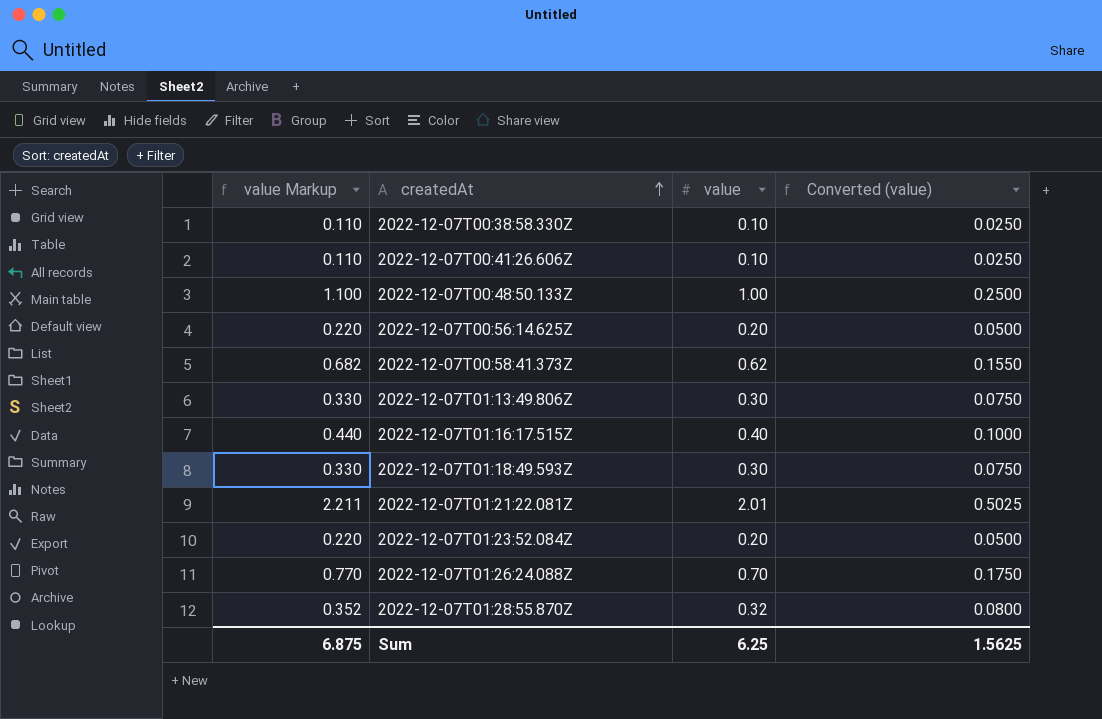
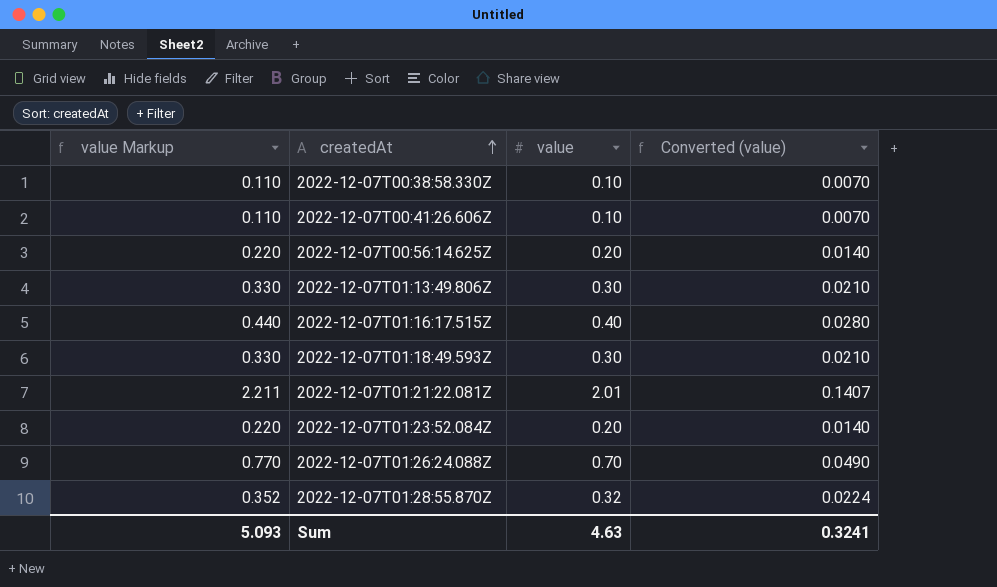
column Converted (value) | formula: [value] * 0.25 -> [value] * 0.07
row 2022-12-07T00:48:50.133Z: 1.100 | 1.00 | 0.2500 -> none
row 2022-12-07T00:58:41.373Z: 0.682 | 0.62 | 0.1550 -> none
Sum | value Markup: 6.875 -> 5.093
Sum | value: 6.25 -> 4.63
Sum | Converted (value): 1.5625 -> 0.3241

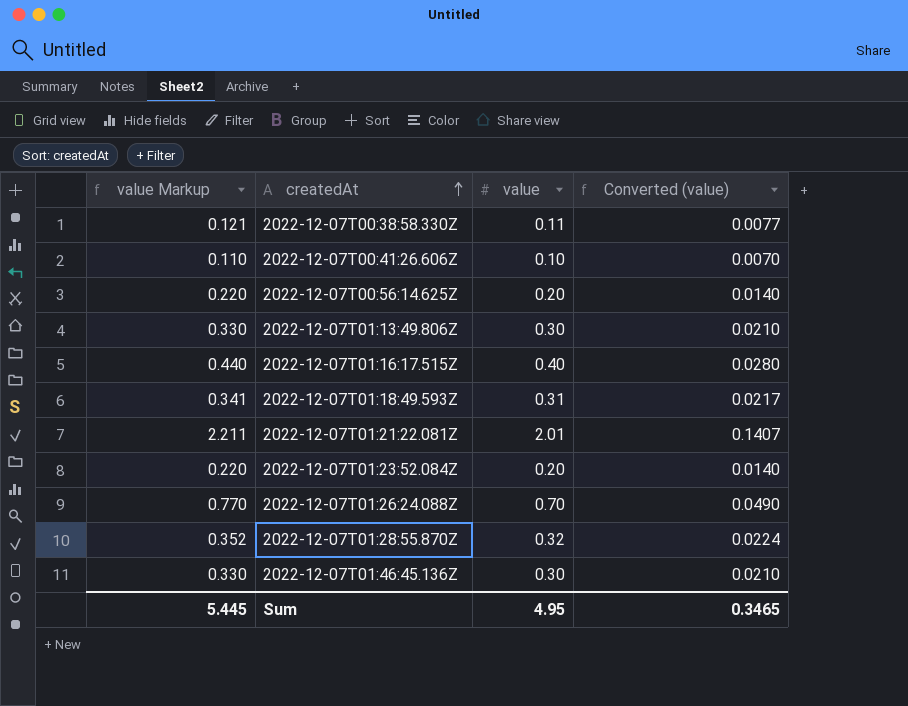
2022-12-07T00:38:58.330Z | value Markup: 0.110 -> 0.121
2022-12-07T00:38:58.330Z | value: 0.10 -> 0.11
2022-12-07T00:38:58.330Z | Converted (value): 0.0070 -> 0.0077
2022-12-07T01:18:49.593Z | value Markup: 0.330 -> 0.341
2022-12-07T01:18:49.593Z | value: 0.30 -> 0.31
2022-12-07T01:18:49.593Z | Converted (value): 0.0210 -> 0.0217
row 2022-12-07T01:46:45.136Z: none -> 0.330 | 0.30 | 0.0210
Sum | value Markup: 5.093 -> 5.445
Sum | value: 4.63 -> 4.95
Sum | Converted (value): 0.3241 -> 0.3465

